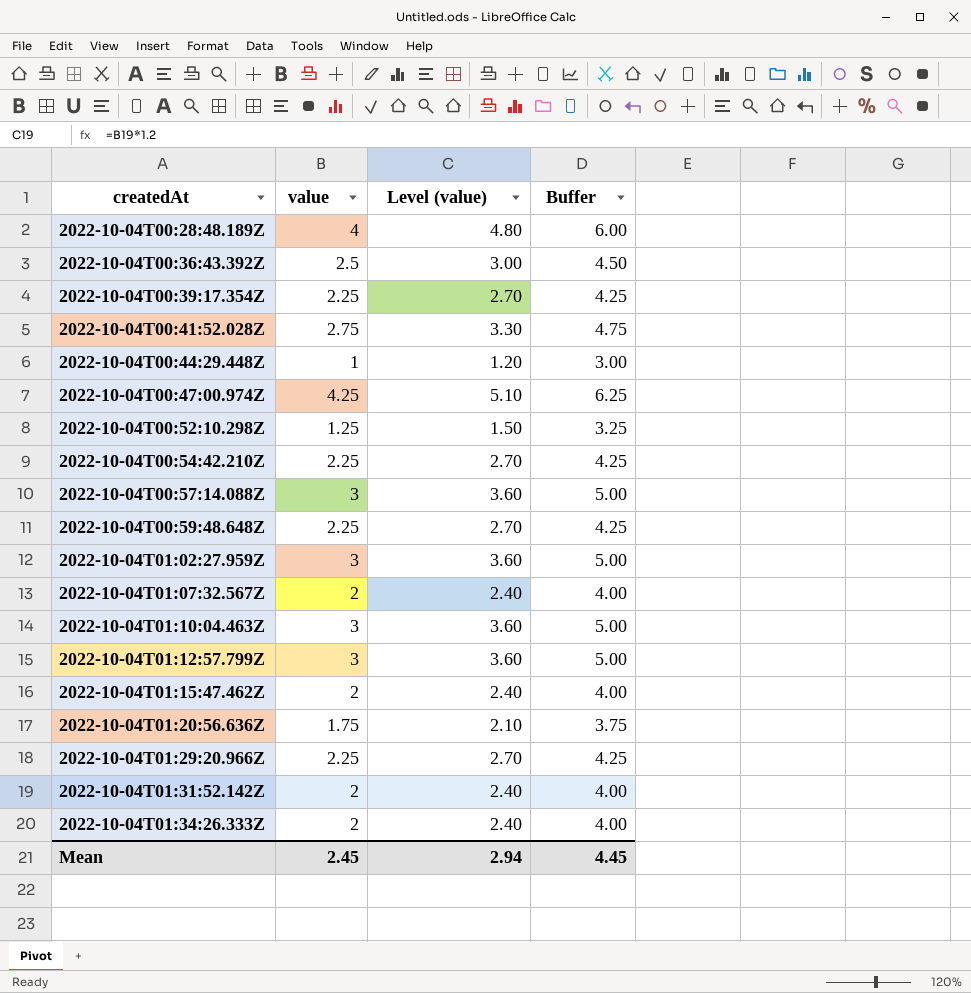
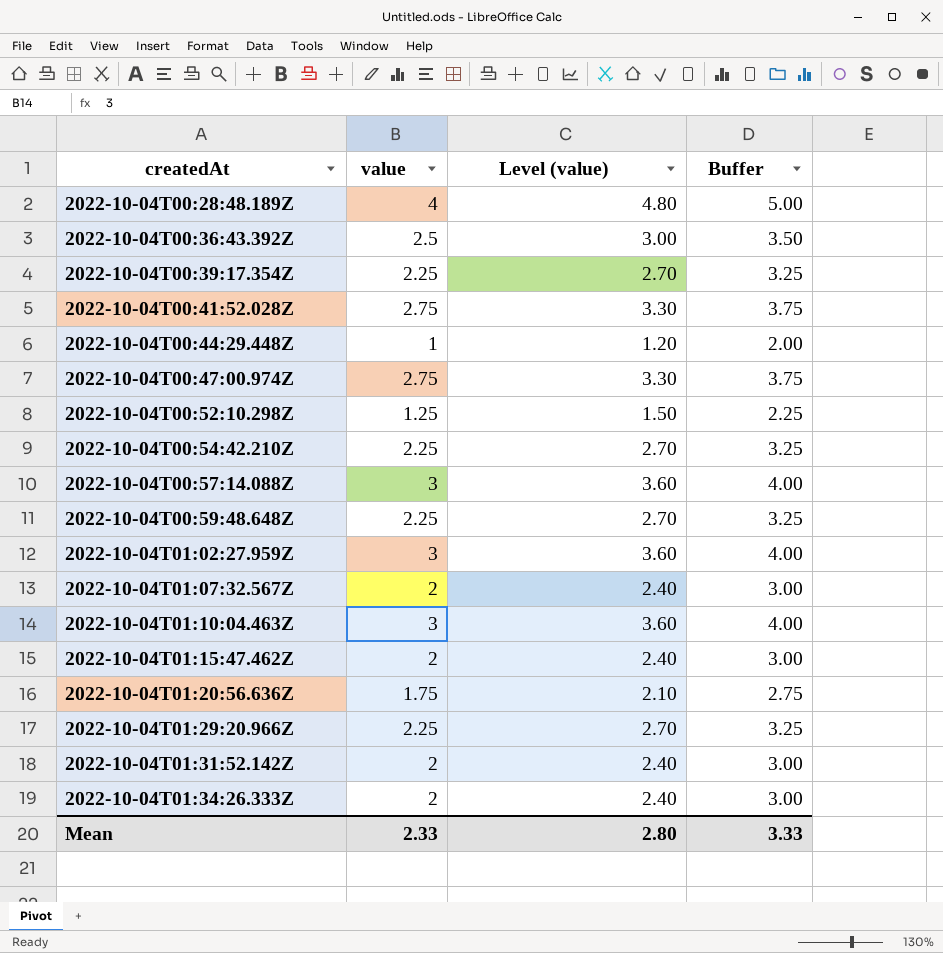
column Buffer | formula: [value] + 2 -> [value] + 1
row 2022-10-04T01:12:57.799Z: 3 | 3.60 | 5.00 -> none
2022-10-04T00:47:00.974Z | value: 4.25 -> 2.75
2022-10-04T00:47:00.974Z | Level (value): 5.10 -> 3.30
Mean | value: 2.45 -> 2.33
Mean | Level (value): 2.94 -> 2.80
Mean | Buffer: 4.45 -> 3.33

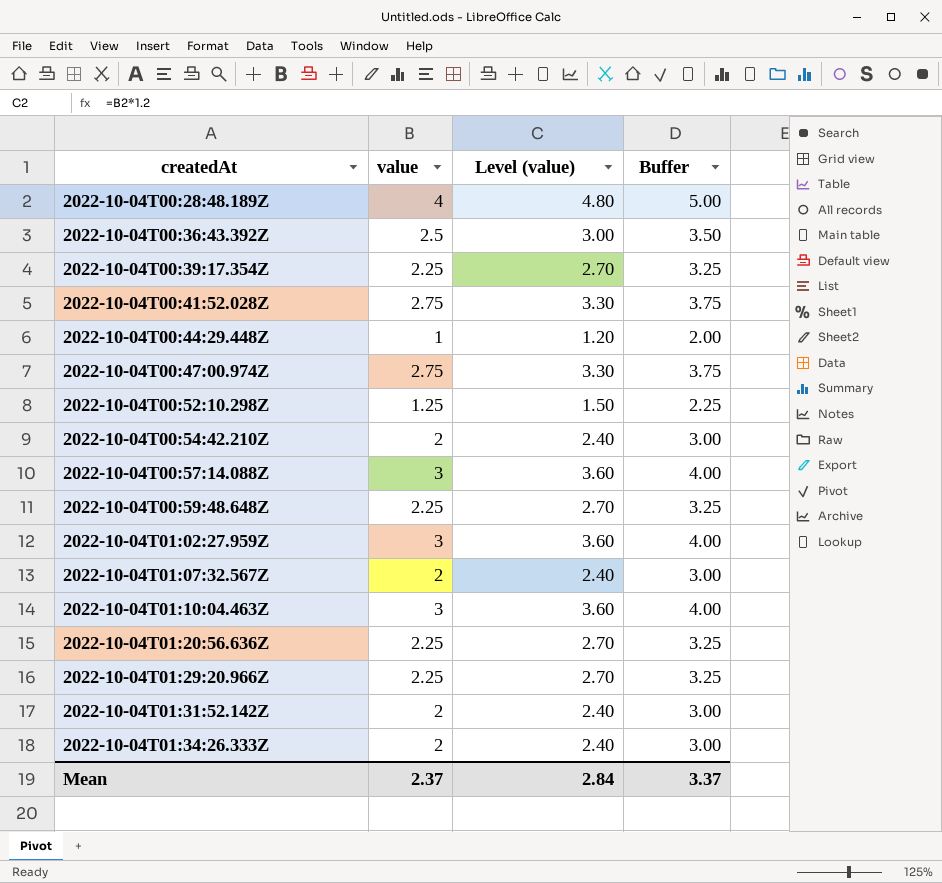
row 2022-10-04T01:15:47.462Z: 2 | 2.40 | 3.00 -> none
2022-10-04T00:54:42.210Z | value: 2.25 -> 2
2022-10-04T00:54:42.210Z | Level (value): 2.70 -> 2.40
2022-10-04T00:54:42.210Z | Buffer: 3.25 -> 3.00
2022-10-04T01:20:56.636Z | value: 1.75 -> 2.25
2022-10-04T01:20:56.636Z | Level (value): 2.10 -> 2.70
2022-10-04T01:20:56.636Z | Buffer: 2.75 -> 3.25
Mean | value: 2.33 -> 2.37
Mean | Level (value): 2.80 -> 2.84
Mean | Buffer: 3.33 -> 3.37

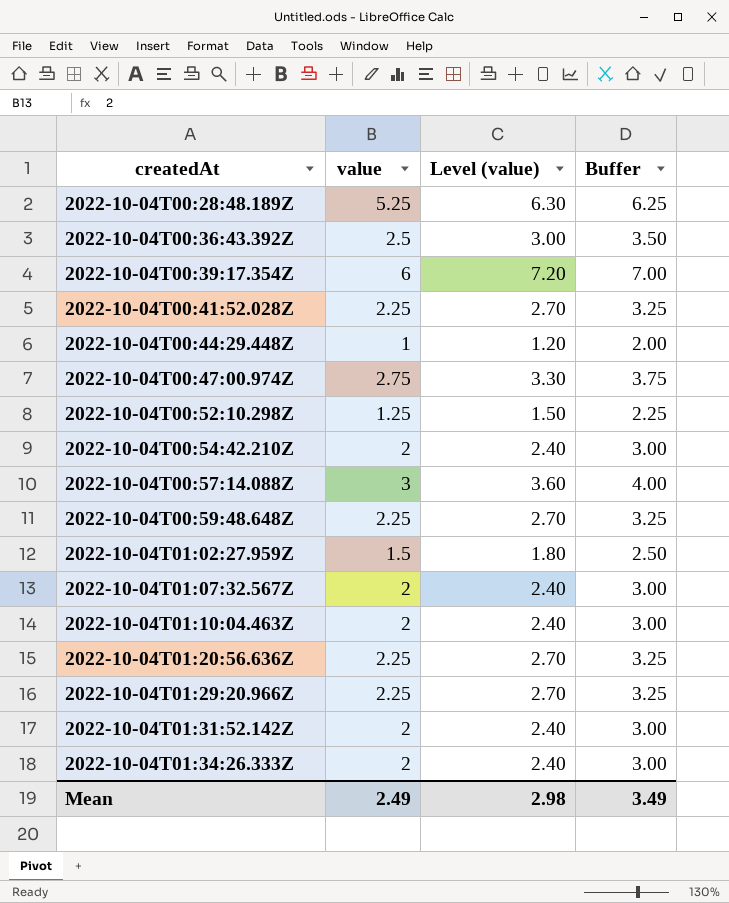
2022-10-04T00:28:48.189Z | value: 4 -> 5.25
2022-10-04T00:28:48.189Z | Level (value): 4.80 -> 6.30
2022-10-04T00:28:48.189Z | Buffer: 5.00 -> 6.25
2022-10-04T00:39:17.354Z | value: 2.25 -> 6
2022-10-04T00:39:17.354Z | Level (value): 2.70 -> 7.20
2022-10-04T00:39:17.354Z | Buffer: 3.25 -> 7.00
2022-10-04T00:41:52.028Z | value: 2.75 -> 2.25
2022-10-04T00:41:52.028Z | Level (value): 3.30 -> 2.70
2022-10-04T00:41:52.028Z | Buffer: 3.75 -> 3.25
2022-10-04T01:02:27.959Z | value: 3 -> 1.5
2022-10-04T01:02:27.959Z | Level (value): 3.60 -> 1.80
2022-10-04T01:02:27.959Z | Buffer: 4.00 -> 2.50
2022-10-04T01:10:04.463Z | value: 3 -> 2
2022-10-04T01:10:04.463Z | Level (value): 3.60 -> 2.40
2022-10-04T01:10:04.463Z | Buffer: 4.00 -> 3.00
Mean | value: 2.37 -> 2.49
Mean | Level (value): 2.84 -> 2.98
Mean | Buffer: 3.37 -> 3.49

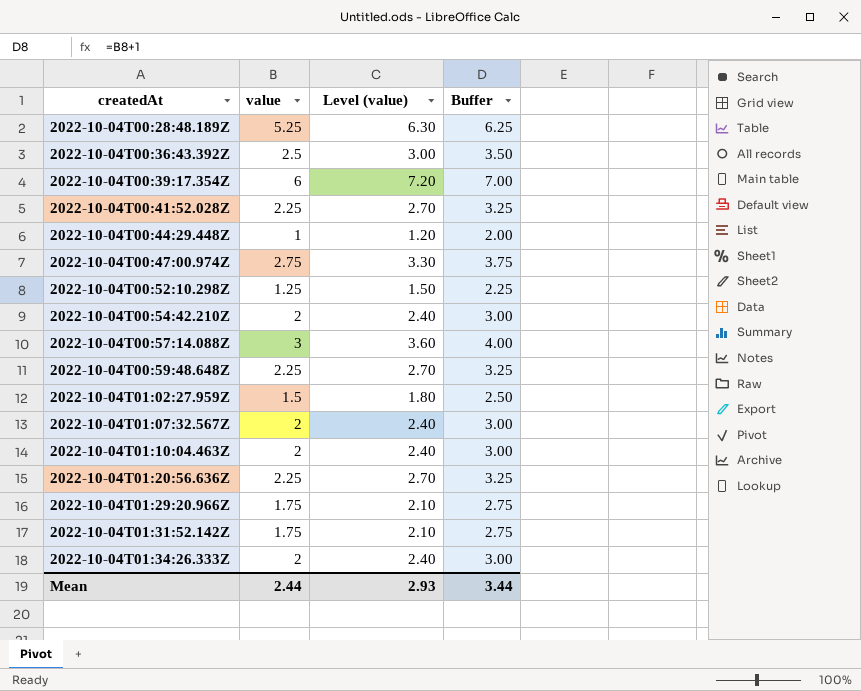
2022-10-04T01:29:20.966Z | value: 2.25 -> 1.75
2022-10-04T01:29:20.966Z | Level (value): 2.70 -> 2.10
2022-10-04T01:29:20.966Z | Buffer: 3.25 -> 2.75
2022-10-04T01:31:52.142Z | value: 2 -> 1.75
2022-10-04T01:31:52.142Z | Level (value): 2.40 -> 2.10
2022-10-04T01:31:52.142Z | Buffer: 3.00 -> 2.75
Mean | value: 2.49 -> 2.44
Mean | Level (value): 2.98 -> 2.93
Mean | Buffer: 3.49 -> 3.44

